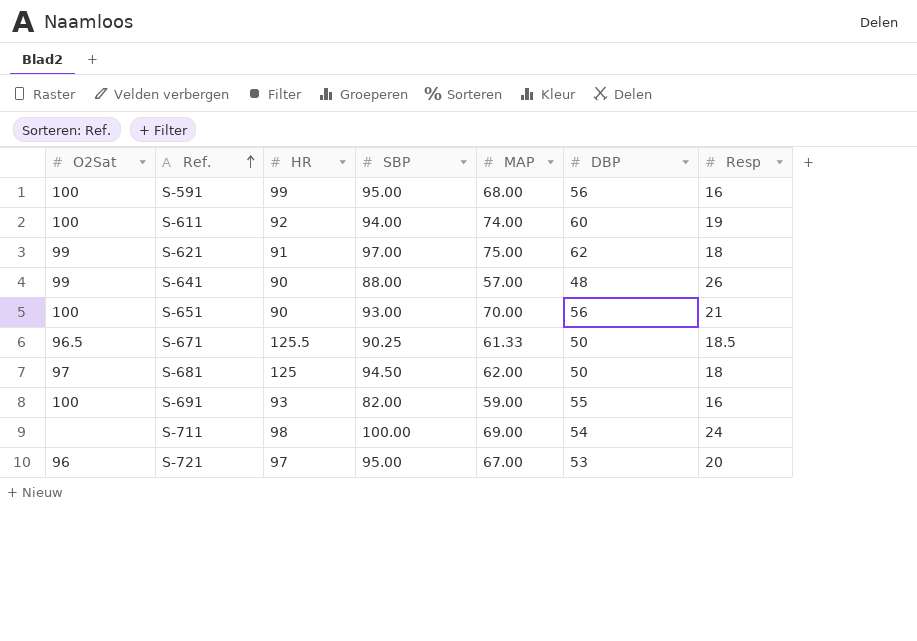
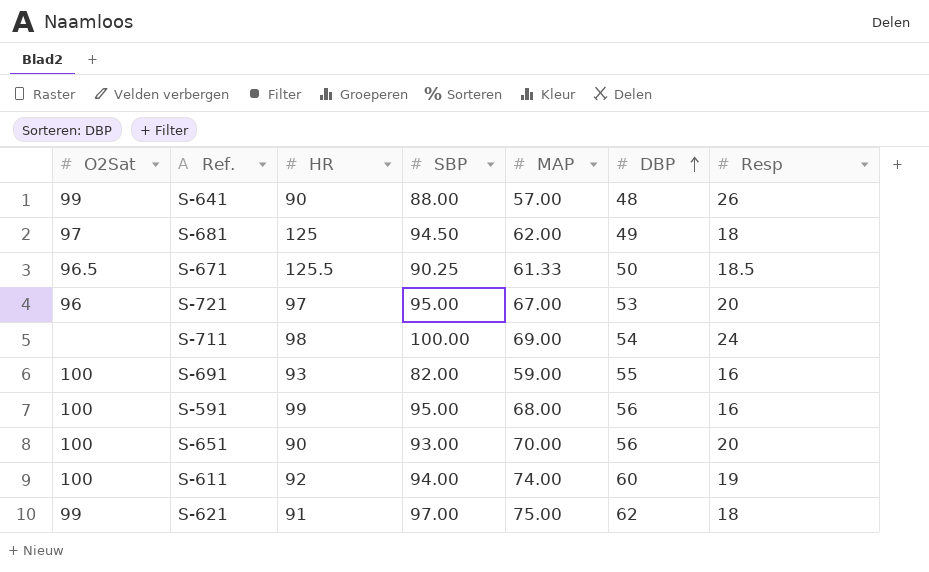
row order: Ref. ascending -> DBP ascending
S-681 | DBP: 50 -> 49
S-651 | Resp: 21 -> 20

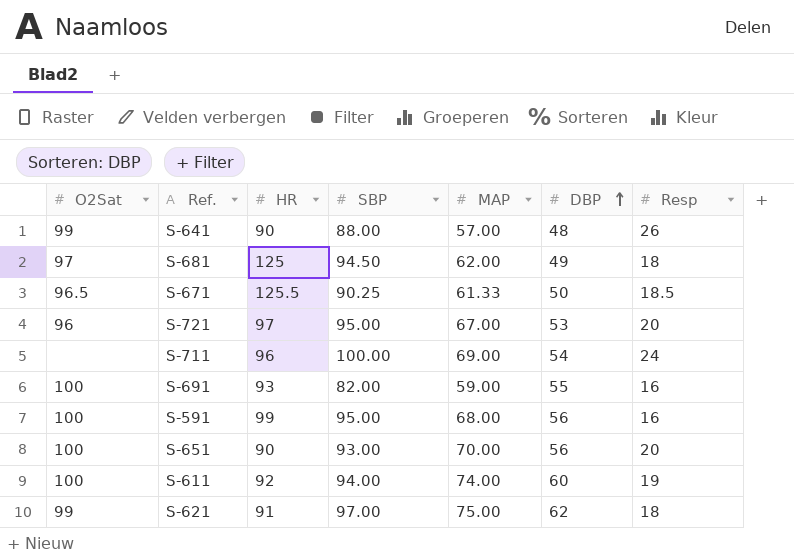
S-711 | HR: 98 -> 96

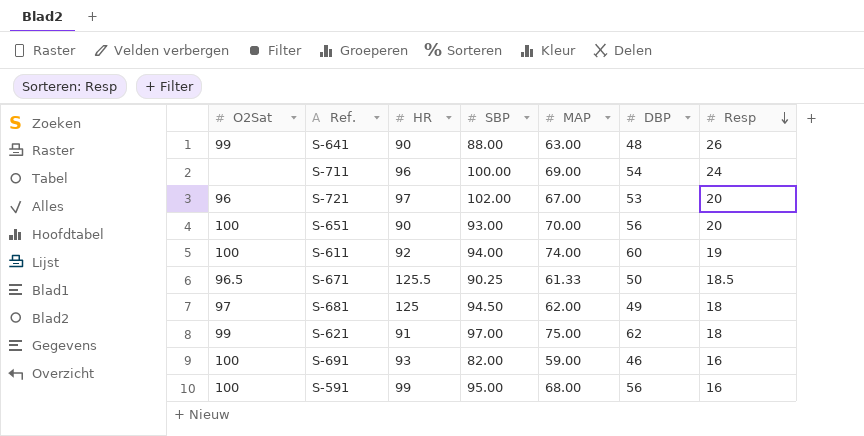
row order: DBP ascending -> Resp descending
S-641 | MAP: 57.00 -> 63.00
S-721 | SBP: 95.00 -> 102.00
S-691 | DBP: 55 -> 46

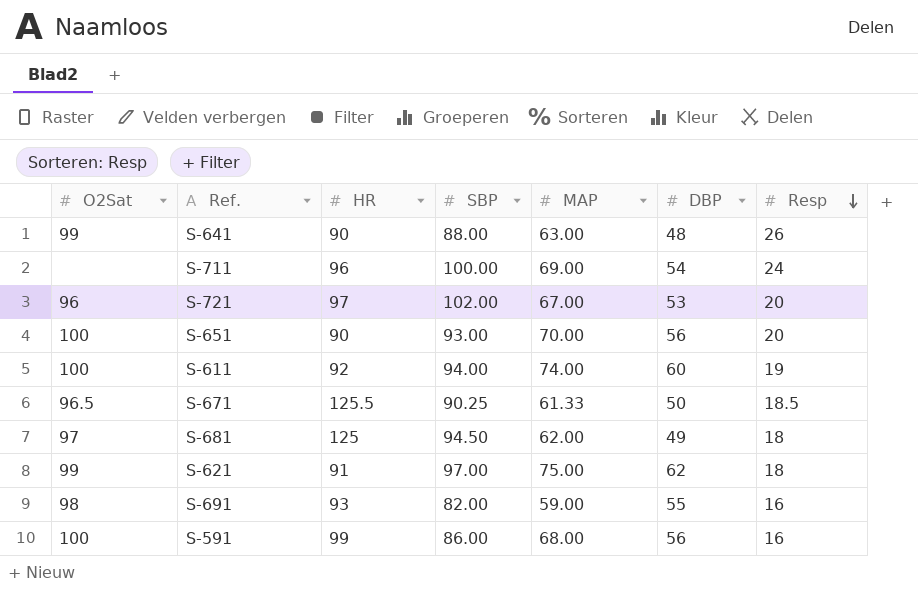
S-691 | O2Sat: 100 -> 98
S-691 | DBP: 46 -> 55
S-591 | SBP: 95.00 -> 86.00

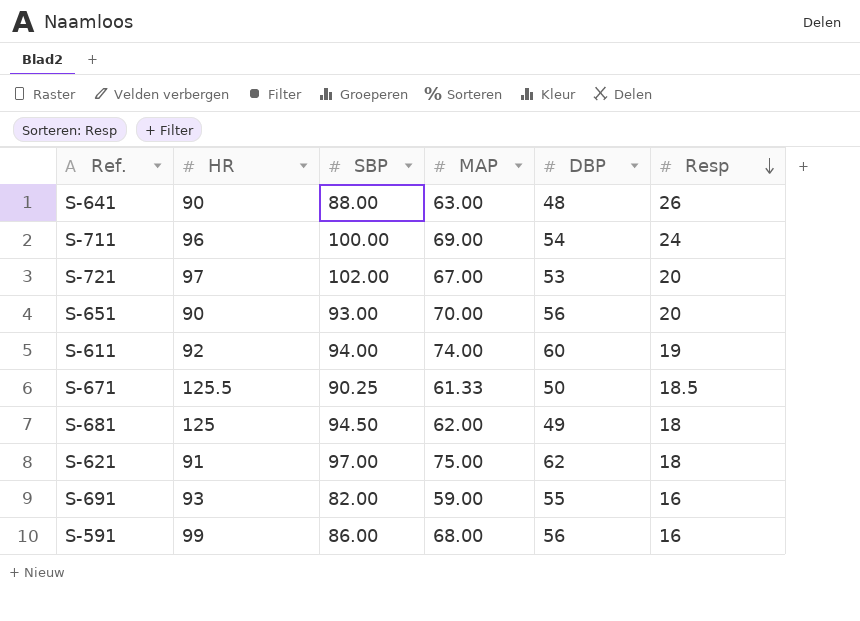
column O2Sat | position: 1 -> none

